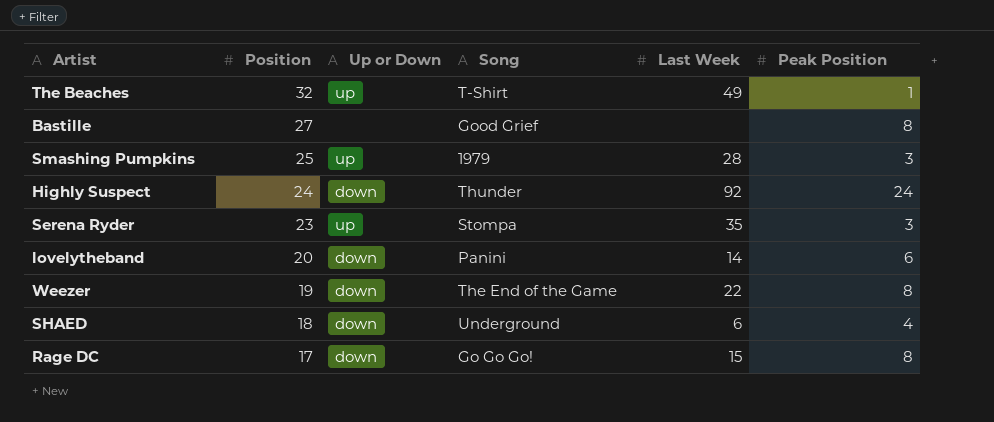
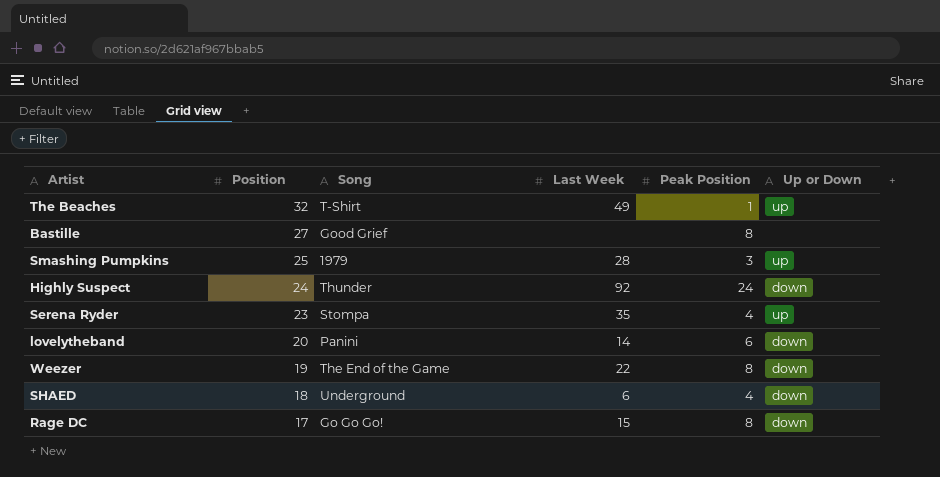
column Up or Down | position: 3 -> 6
Serena Ryder | Peak Position: 3 -> 4

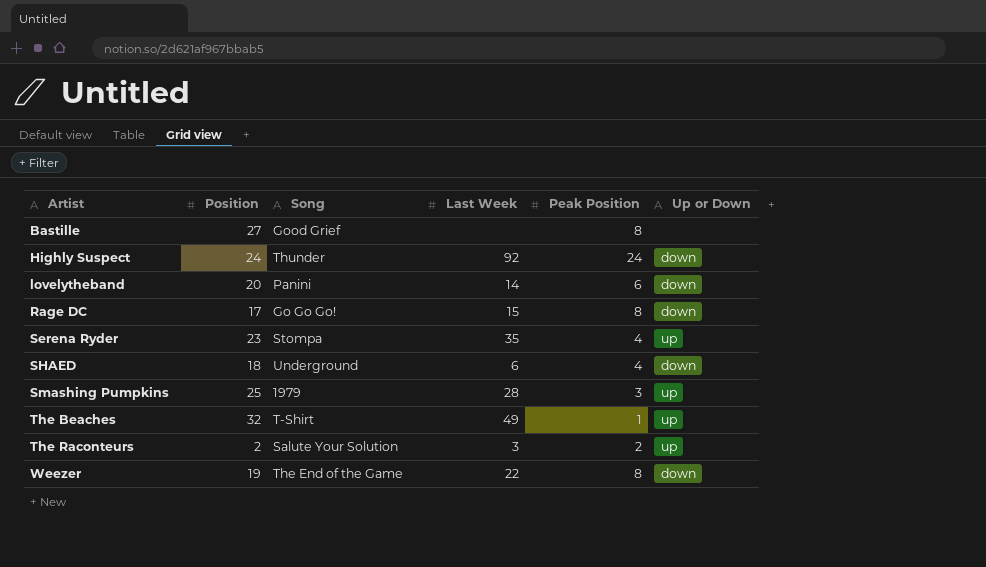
row order: Position descending -> Artist ascending
row The Raconteurs: none -> 2 | Salute Your Solution | 3 | 2 | up

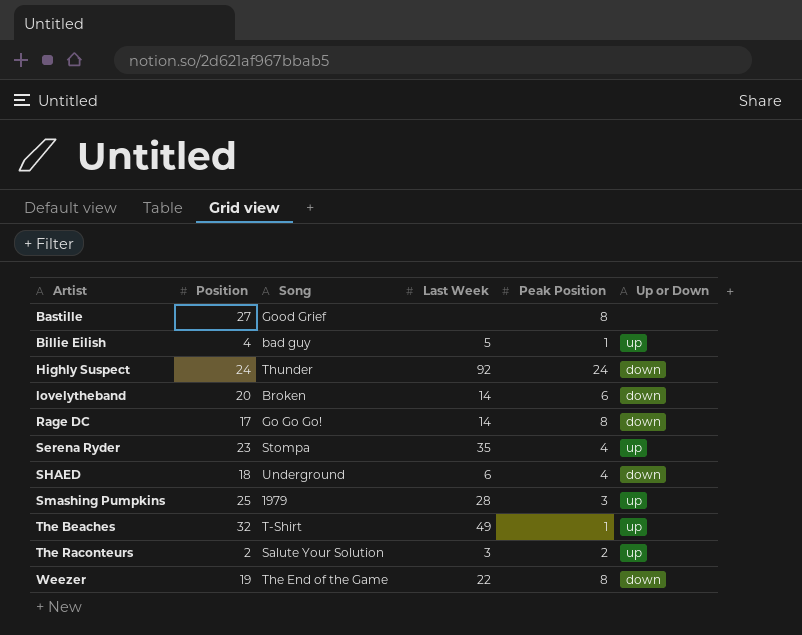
row Billie Eilish: none -> 4 | bad guy | 5 | 1 | up
lovelytheband | Song: Panini -> Broken
Rage DC | Last Week: 15 -> 14

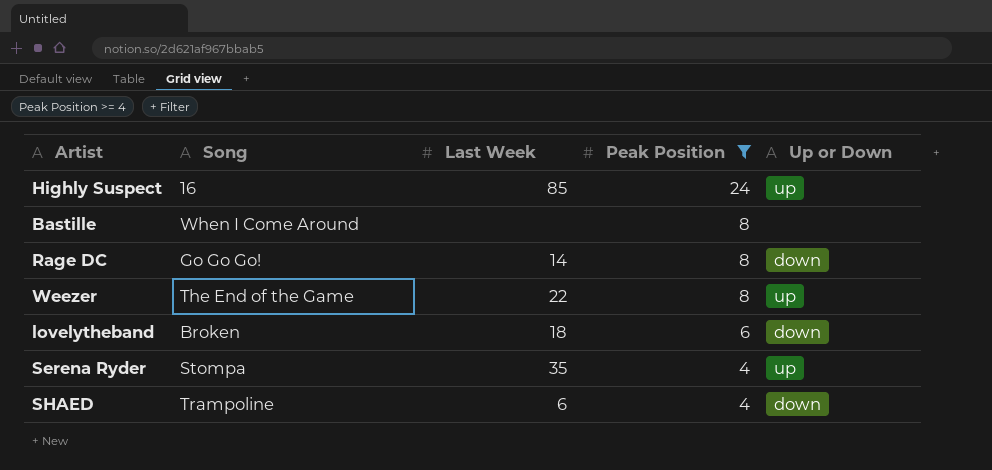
filter: none -> Peak Position >= 4
row order: Artist ascending -> Peak Position descending
column Position | position: 2 -> none
Highly Suspect | Song: Thunder -> 16
Highly Suspect | Last Week: 92 -> 85
Highly Suspect | Up or Down: down -> up
Bastille | Song: Good Grief -> When I Come Around
Weezer | Up or Down: down -> up
lovelytheband | Last Week: 14 -> 18
SHAED | Song: Underground -> Trampoline

